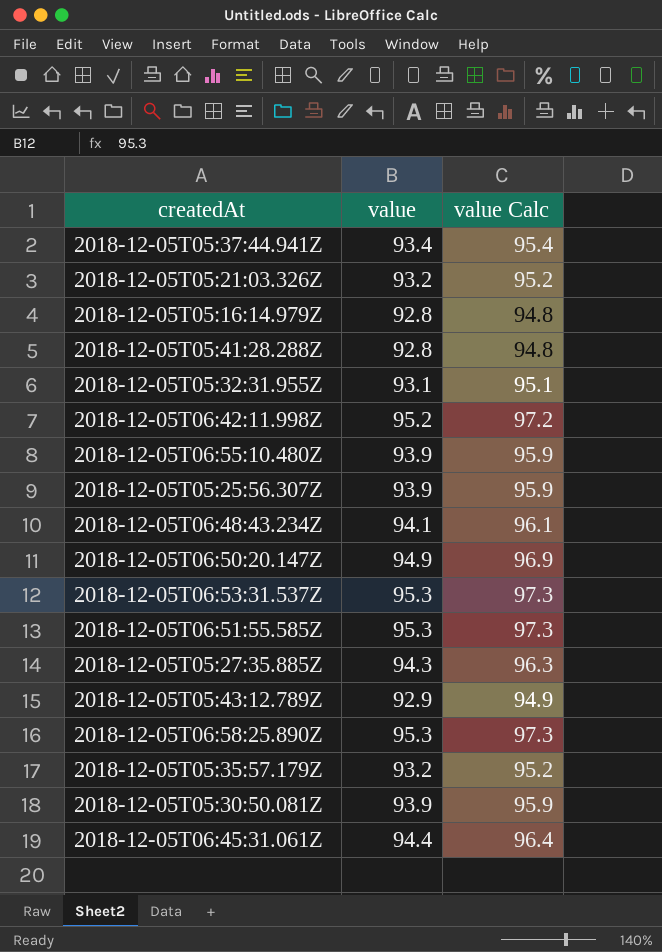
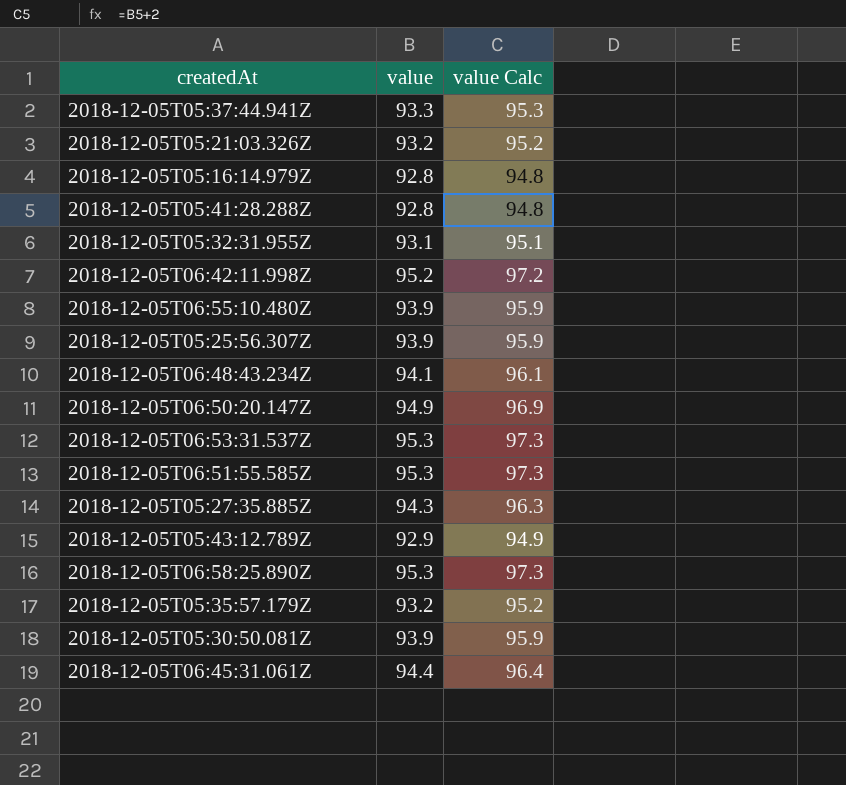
2018-12-05T05:37:44.941Z | value: 93.4 -> 93.3
2018-12-05T05:37:44.941Z | value Calc: 95.4 -> 95.3

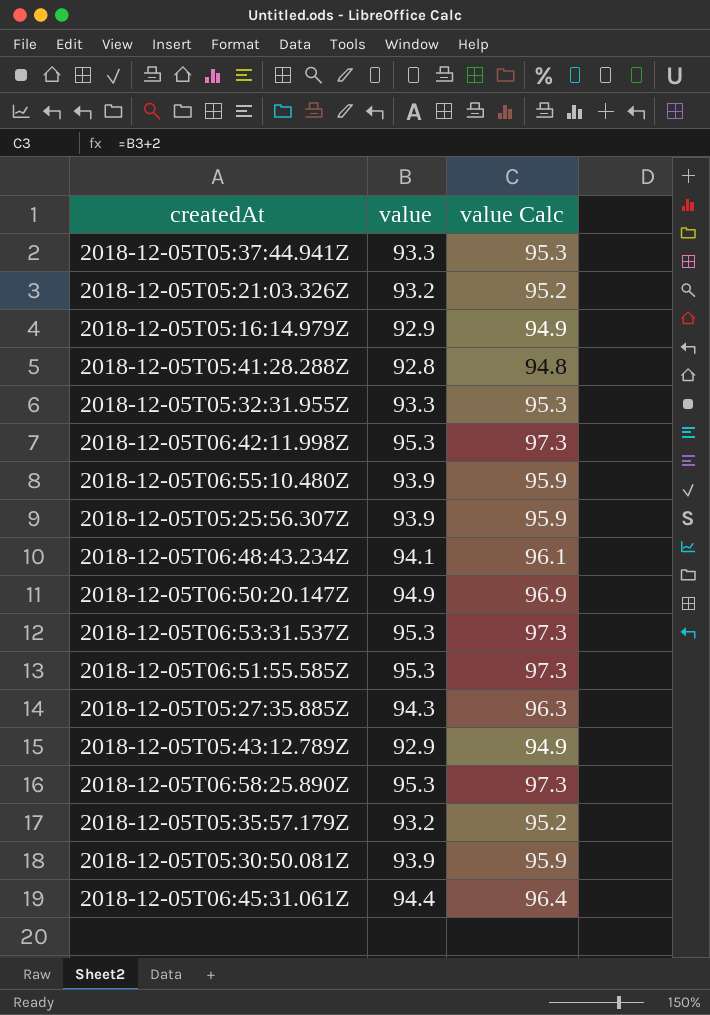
2018-12-05T05:16:14.979Z | value: 92.8 -> 92.9
2018-12-05T05:16:14.979Z | value Calc: 94.8 -> 94.9
2018-12-05T05:32:31.955Z | value: 93.1 -> 93.3
2018-12-05T05:32:31.955Z | value Calc: 95.1 -> 95.3
2018-12-05T06:42:11.998Z | value: 95.2 -> 95.3
2018-12-05T06:42:11.998Z | value Calc: 97.2 -> 97.3

